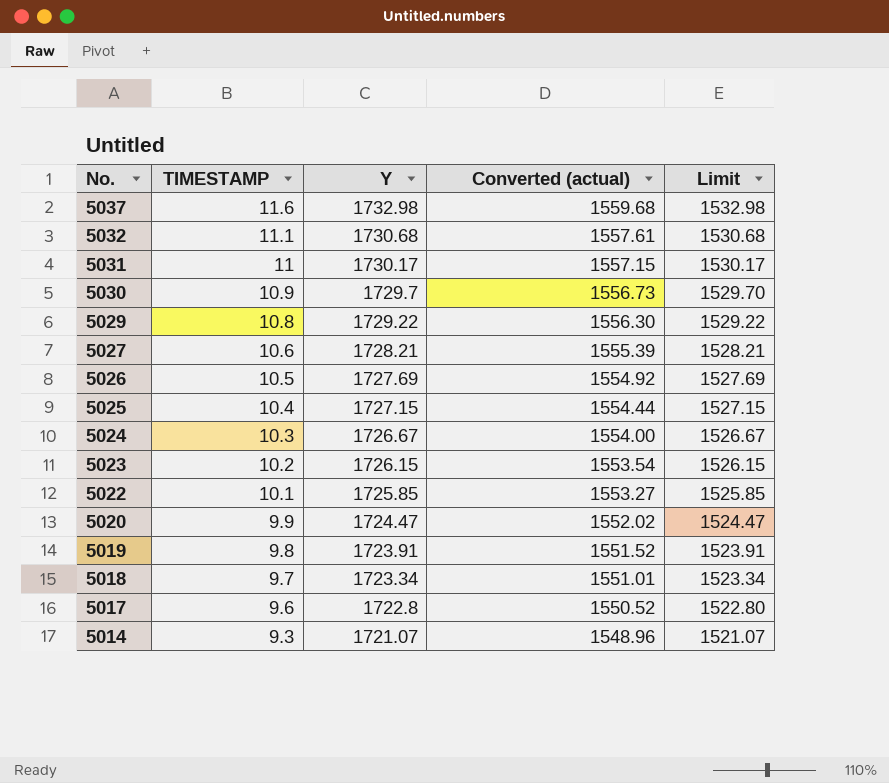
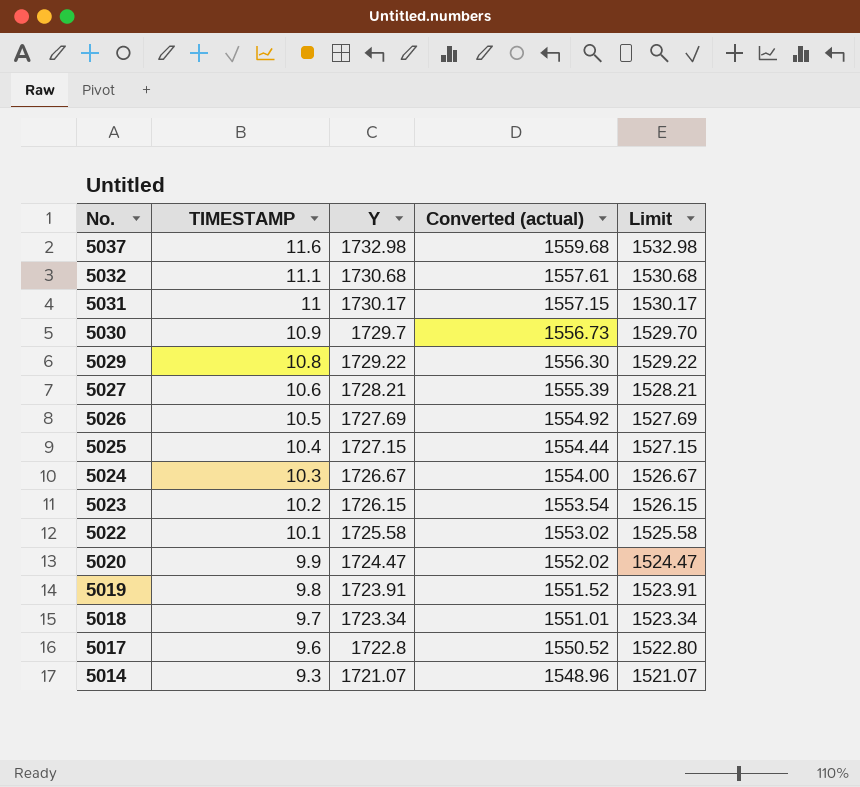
5022 | Y: 1725.85 -> 1725.58
5022 | Converted (actual): 1553.27 -> 1553.02
5022 | Limit: 1525.85 -> 1525.58

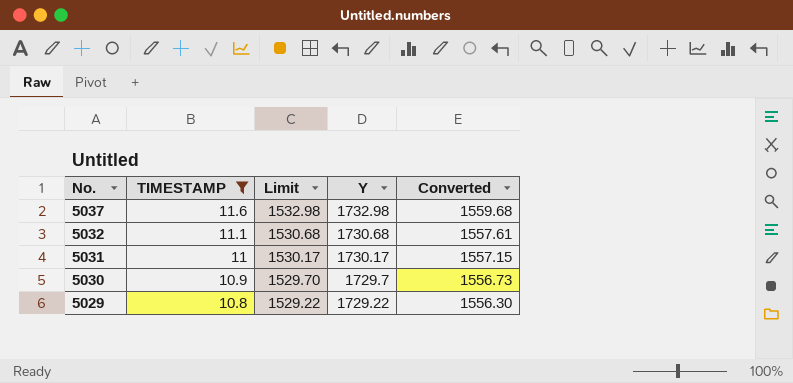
filter: none -> TIMESTAMP >= 10.8
column Limit | position: 5 -> 3
column name: Converted (actual) -> Converted

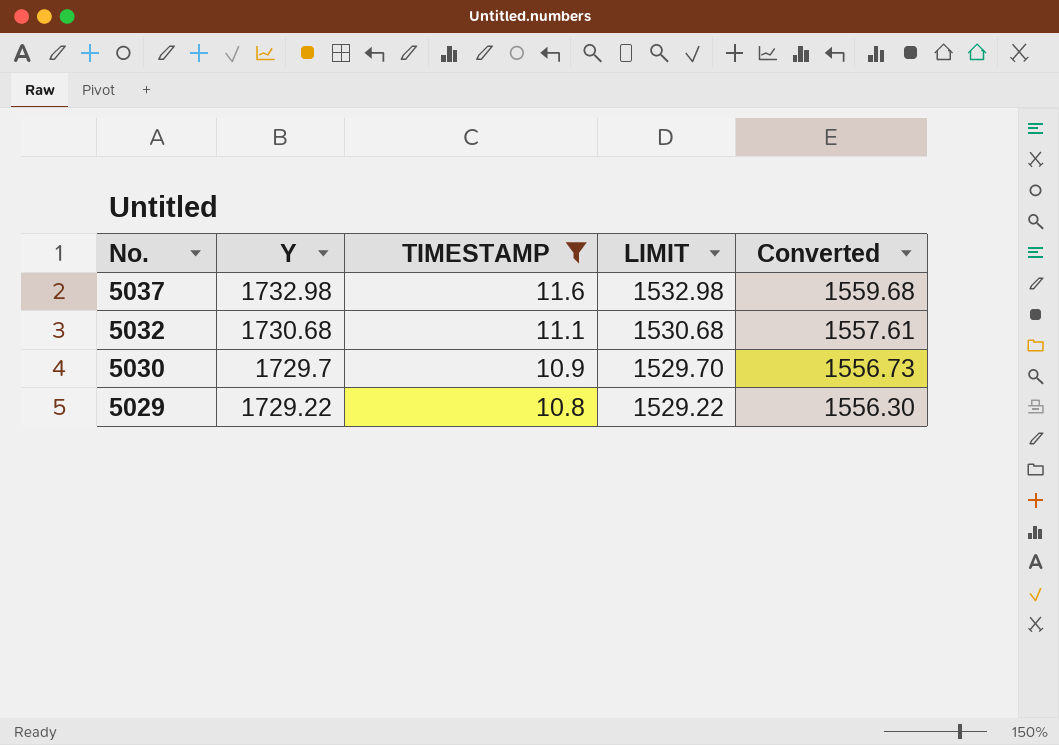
column Y | position: 4 -> 2
column name: Limit -> LIMIT
row 5031: 11 | 1530.17 | 1730.17 | 1557.15 -> none

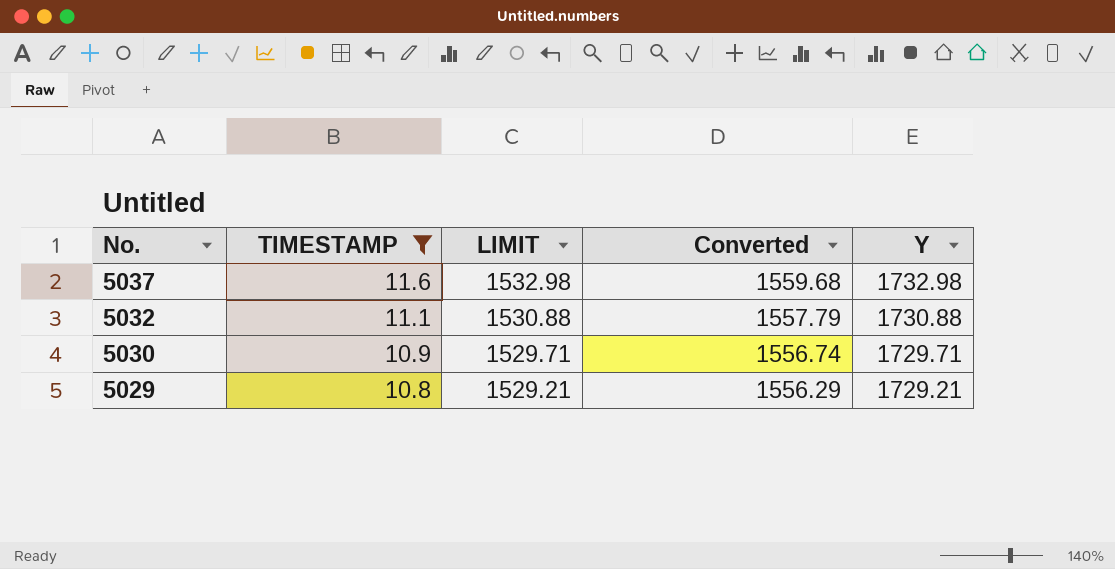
column Y | position: 2 -> 5
5032 | LIMIT: 1530.68 -> 1530.88
5032 | Converted: 1557.61 -> 1557.79
5032 | Y: 1730.68 -> 1730.88
5030 | LIMIT: 1529.70 -> 1529.71
5030 | Converted: 1556.73 -> 1556.74
5030 | Y: 1729.7 -> 1729.71
5029 | LIMIT: 1529.22 -> 1529.21
5029 | Converted: 1556.30 -> 1556.29
5029 | Y: 1729.22 -> 1729.21

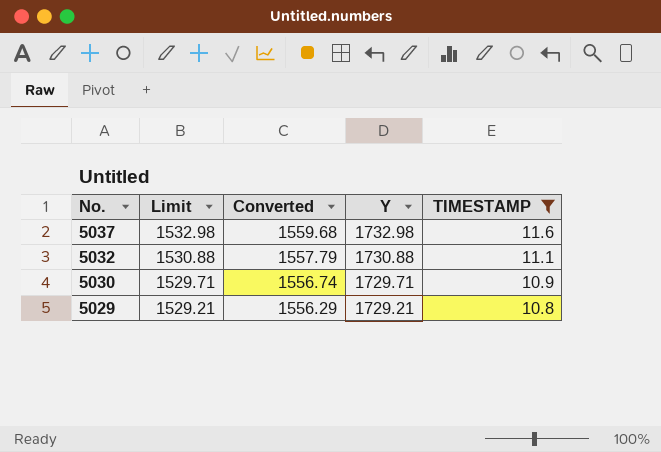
column name: LIMIT -> Limit
column TIMESTAMP | position: 2 -> 5

